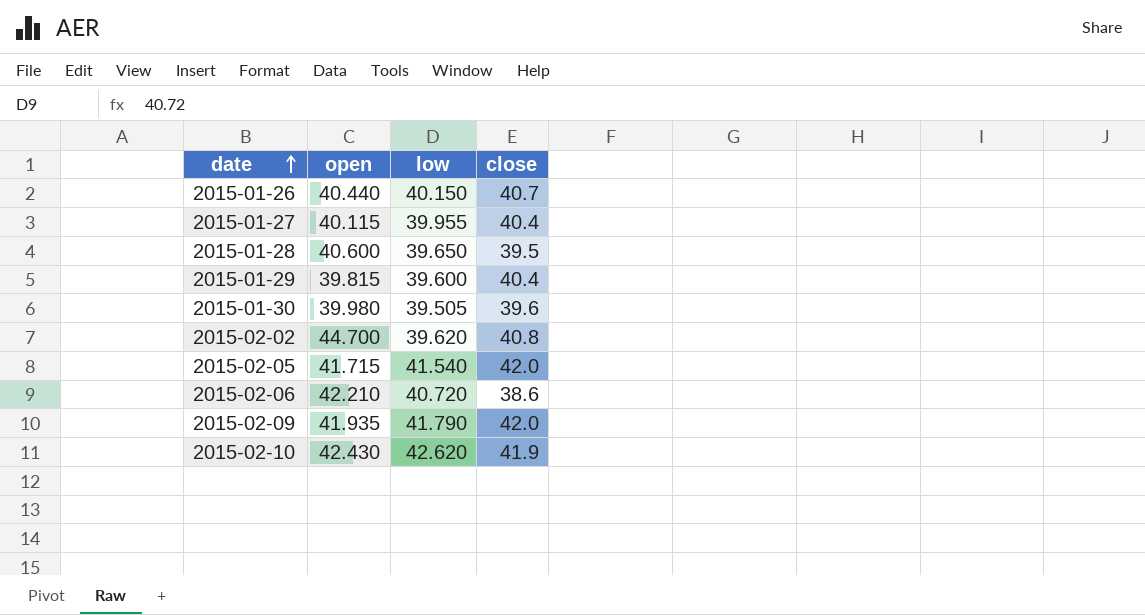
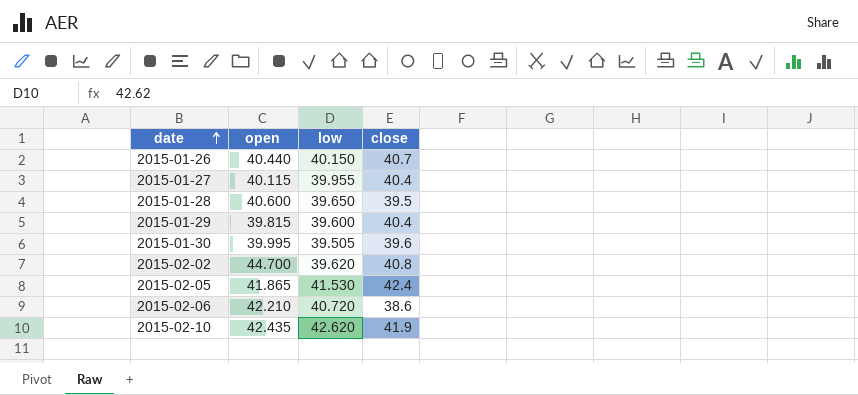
row 2015-02-09: 41.935 | 41.790 | 42.0 -> none
2015-01-30 | open: 39.980 -> 39.995
2015-02-05 | open: 41.715 -> 41.865
2015-02-05 | low: 41.540 -> 41.530
2015-02-05 | close: 42.0 -> 42.4
2015-02-10 | open: 42.430 -> 42.435

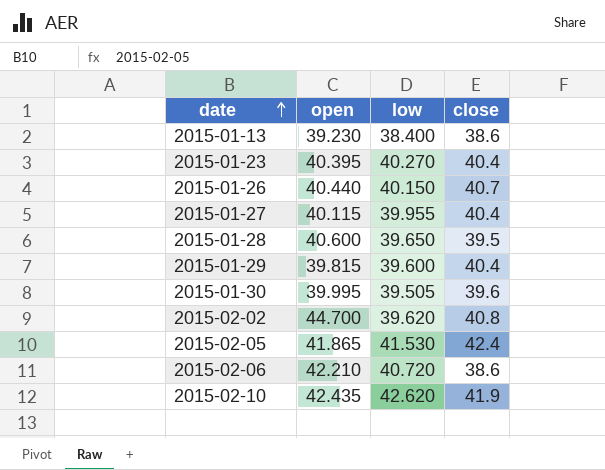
row 2015-01-13: none -> 39.230 | 38.400 | 38.6
row 2015-01-23: none -> 40.395 | 40.270 | 40.4

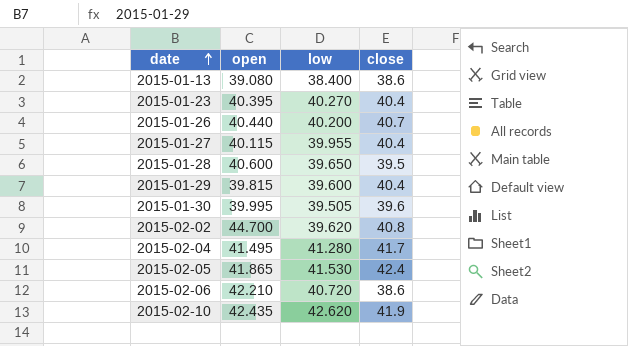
2015-01-13 | open: 39.230 -> 39.080
2015-01-26 | low: 40.150 -> 40.200
row 2015-02-04: none -> 41.495 | 41.280 | 41.7

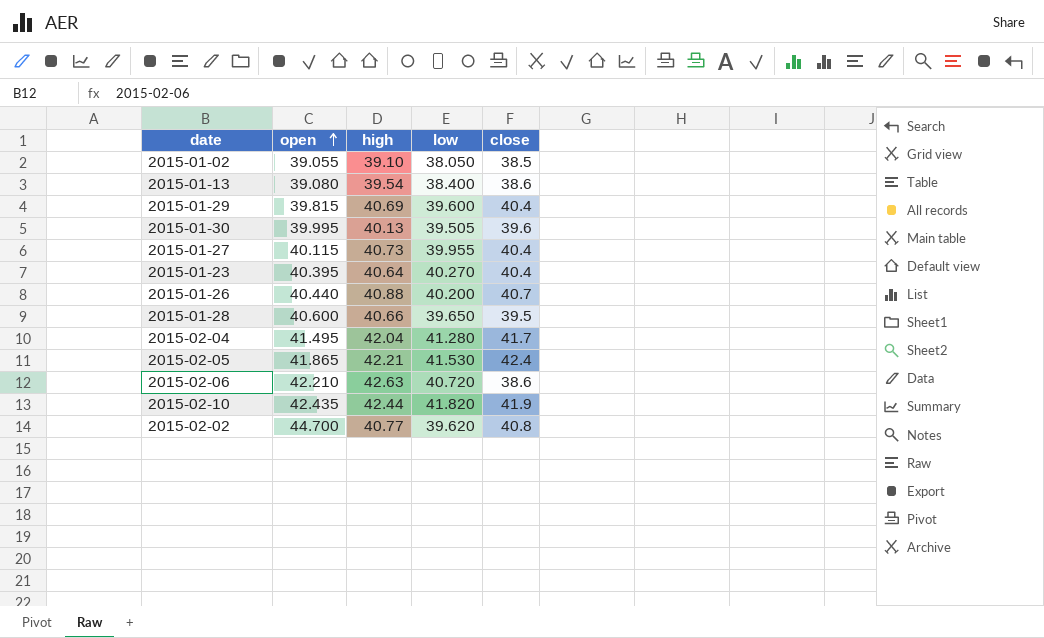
row order: date ascending -> open ascending
column high | position: none -> 3
row 2015-01-02: none -> 39.055 | 39.10 | 38.050 | 38.5
2015-02-10 | low: 42.620 -> 41.820

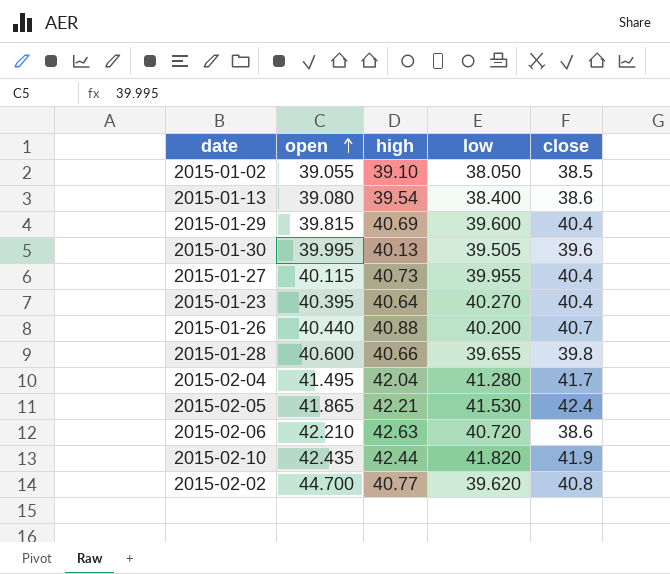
2015-01-28 | low: 39.650 -> 39.655
2015-01-28 | close: 39.5 -> 39.8

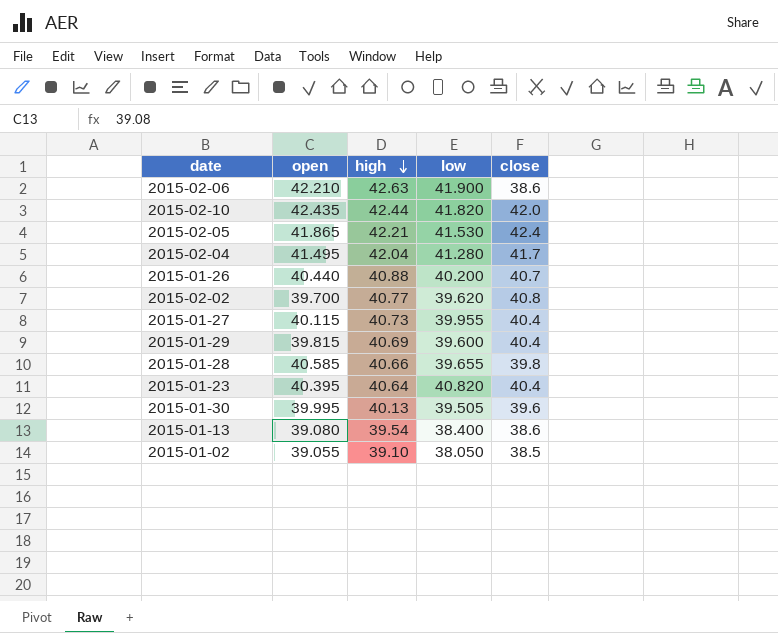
row order: open ascending -> high descending
2015-02-06 | low: 40.720 -> 41.900
2015-02-10 | close: 41.9 -> 42.0
2015-02-02 | open: 44.700 -> 39.700
2015-01-28 | open: 40.600 -> 40.585
2015-01-23 | low: 40.270 -> 40.820

